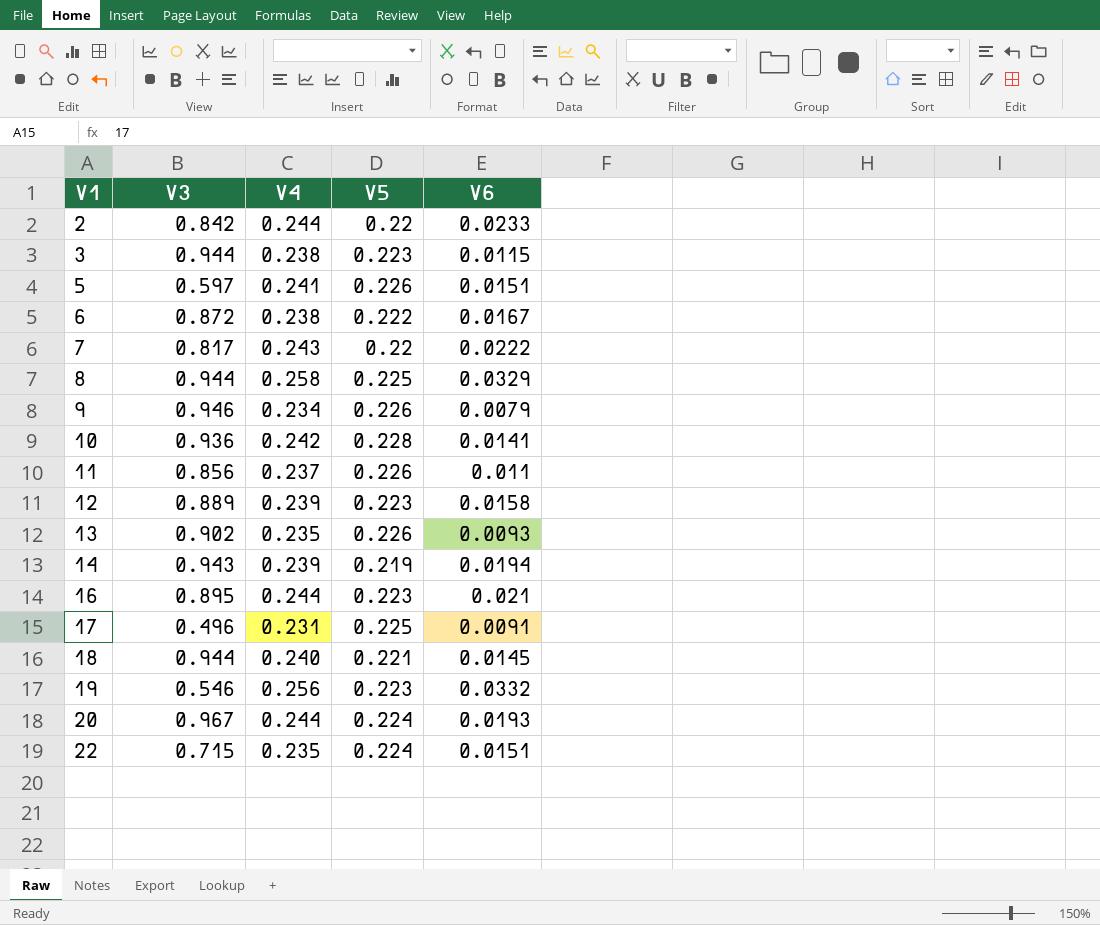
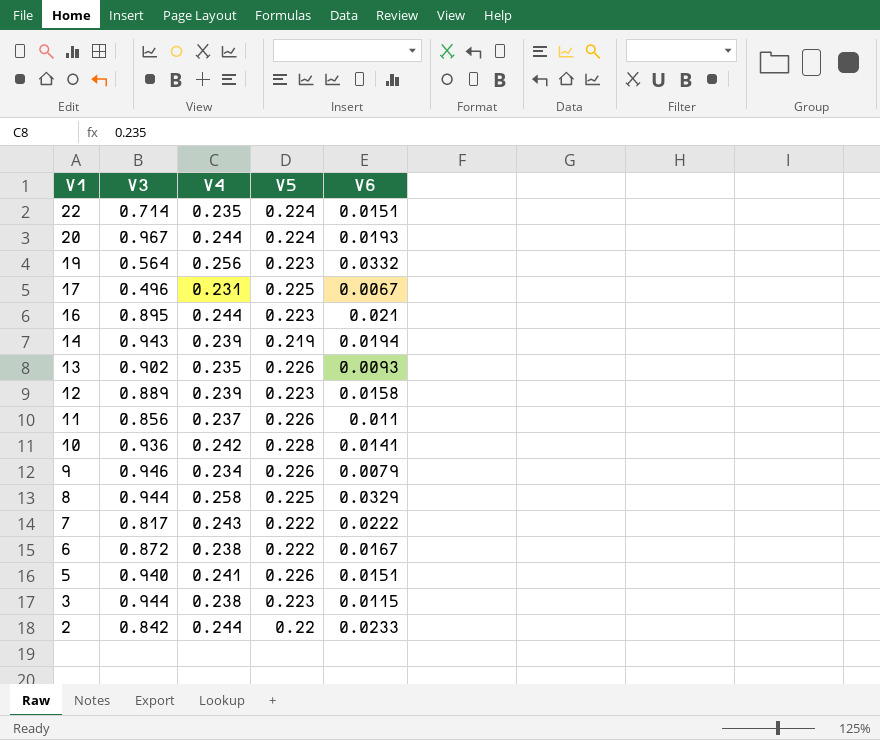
row order: V1 ascending -> V1 descending
row 18: 0.944 | 0.240 | 0.221 | 0.0145 -> none
22 | V3: 0.715 -> 0.714
19 | V3: 0.546 -> 0.564
17 | V6: 0.0091 -> 0.0067
7 | V5: 0.22 -> 0.222
5 | V3: 0.597 -> 0.940

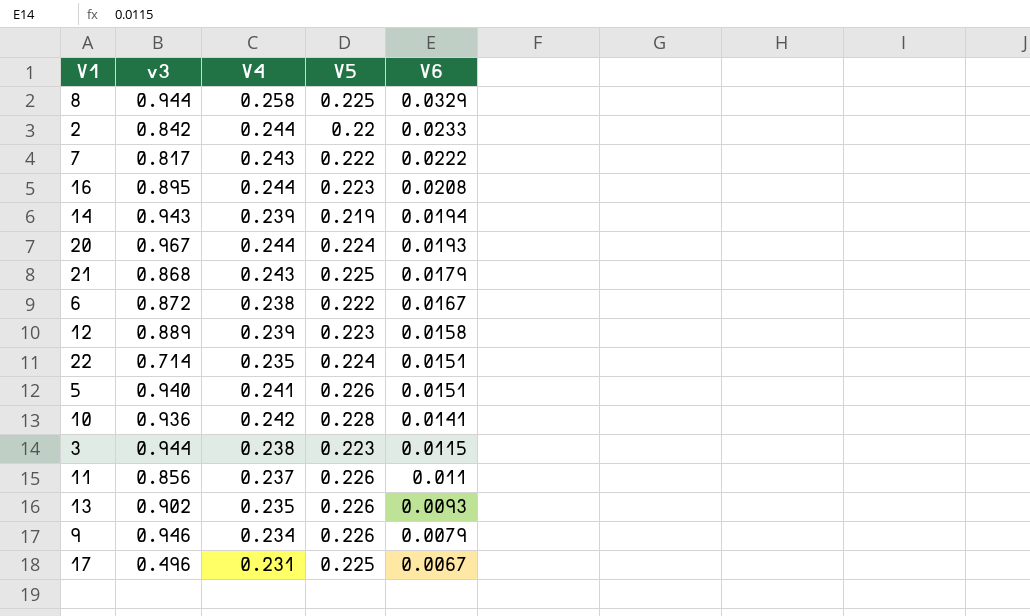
row order: V1 descending -> V6 descending
column name: V3 -> v3
row 19: 0.564 | 0.256 | 0.223 | 0.0332 -> none
16 | V6: 0.021 -> 0.0208
row 21: none -> 0.868 | 0.243 | 0.225 | 0.0179

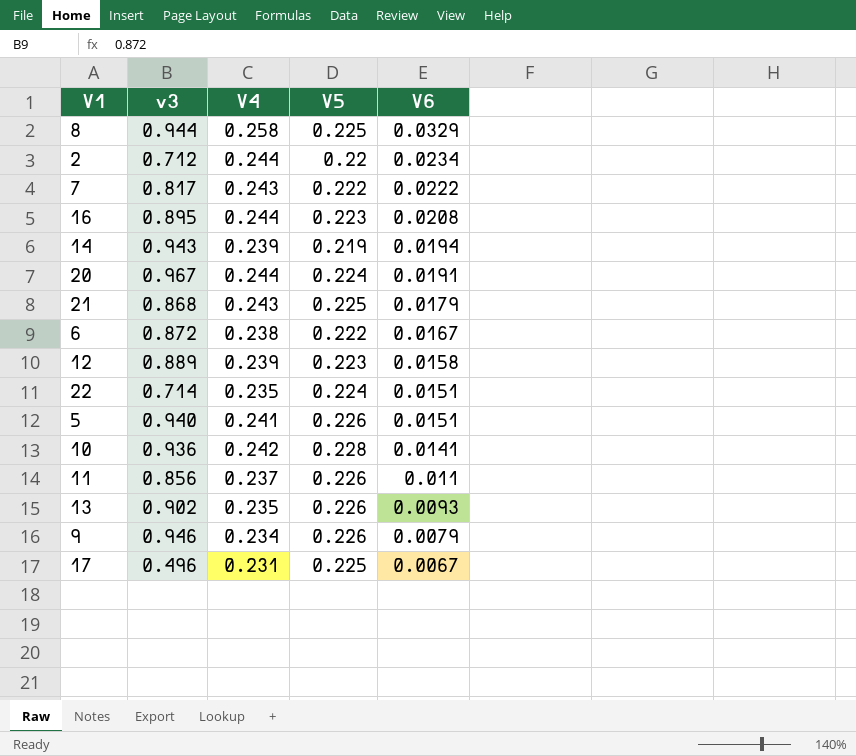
row 3: 0.944 | 0.238 | 0.223 | 0.0115 -> none
2 | v3: 0.842 -> 0.712
2 | V6: 0.0233 -> 0.0234
20 | V6: 0.0193 -> 0.0191

